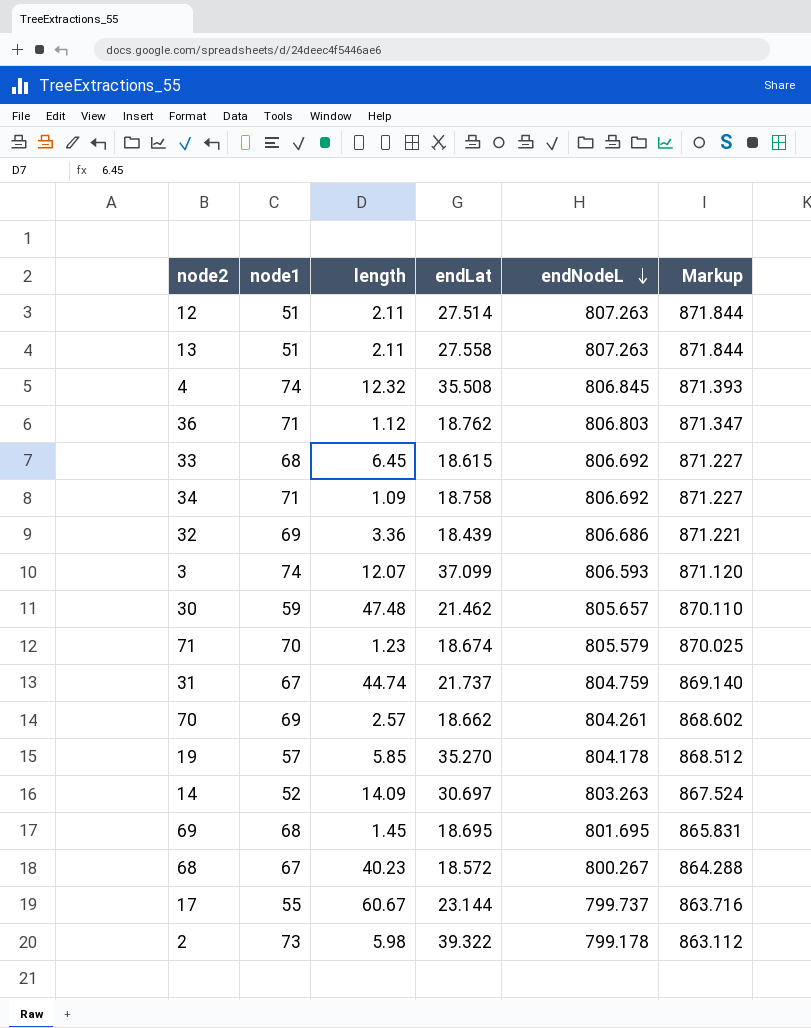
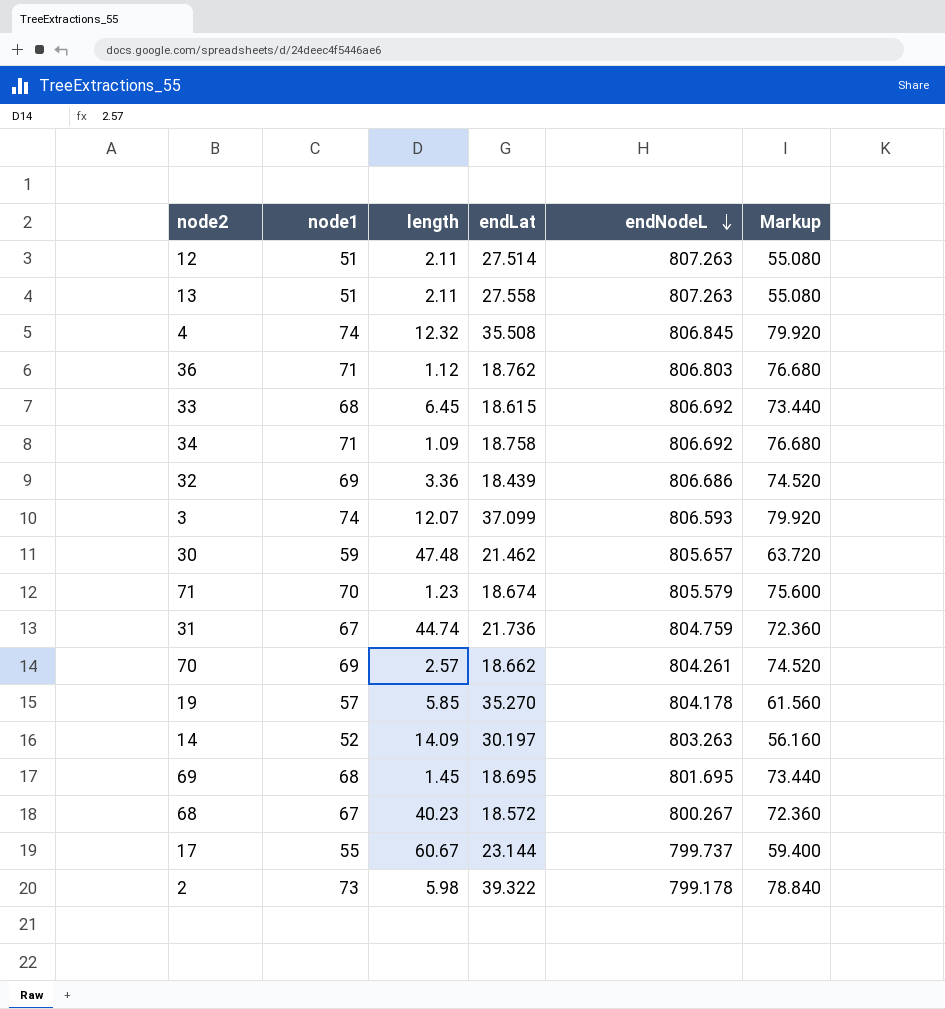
column Markup | formula: [endNodeL] * 1.08 -> [node1] * 1.08
31 | endLat: 21.737 -> 21.736
14 | endLat: 30.697 -> 30.197

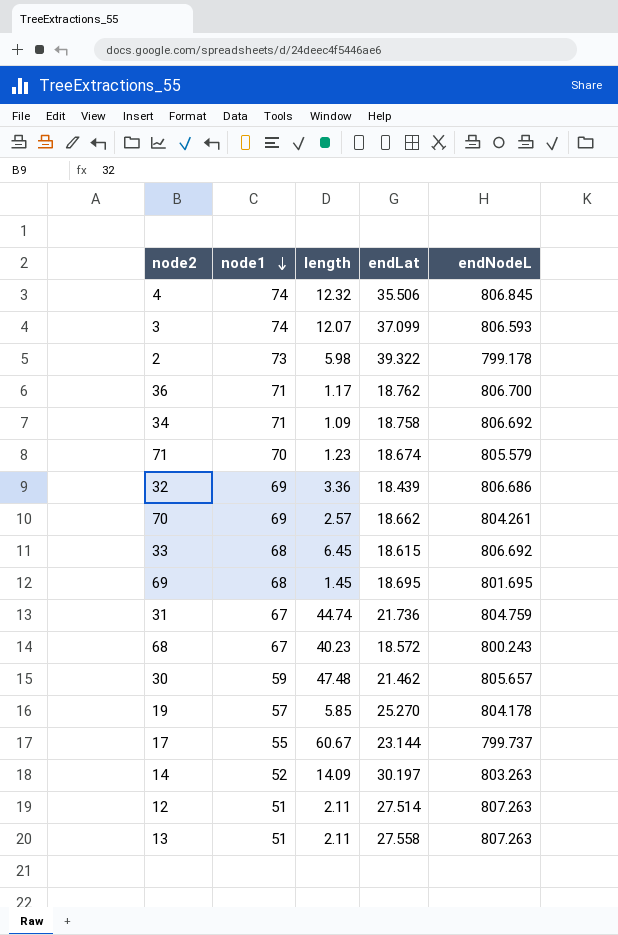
row order: endNodeL descending -> node1 descending
column Markup | formula: [node1] * 1.08 -> none
4 | endLat: 35.508 -> 35.506
36 | length: 1.12 -> 1.17
36 | endNodeL: 806.803 -> 806.700
68 | endNodeL: 800.267 -> 800.243
19 | endLat: 35.270 -> 25.270

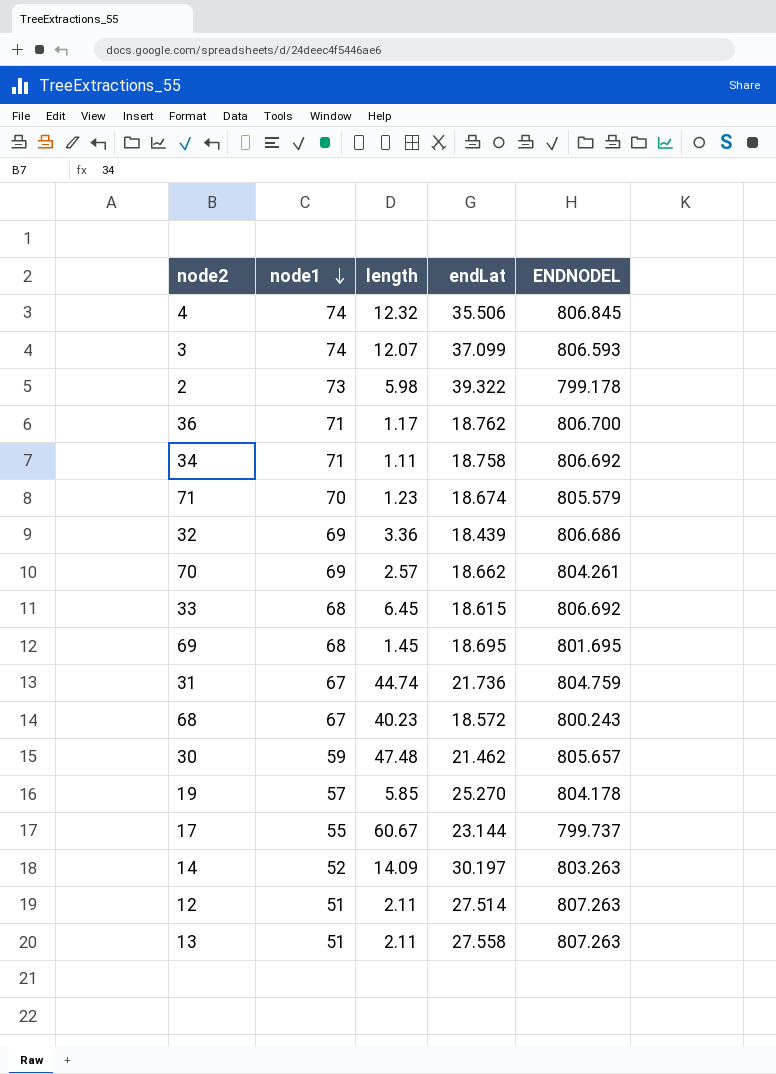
column name: endNodeL -> ENDNODEL
34 | length: 1.09 -> 1.11

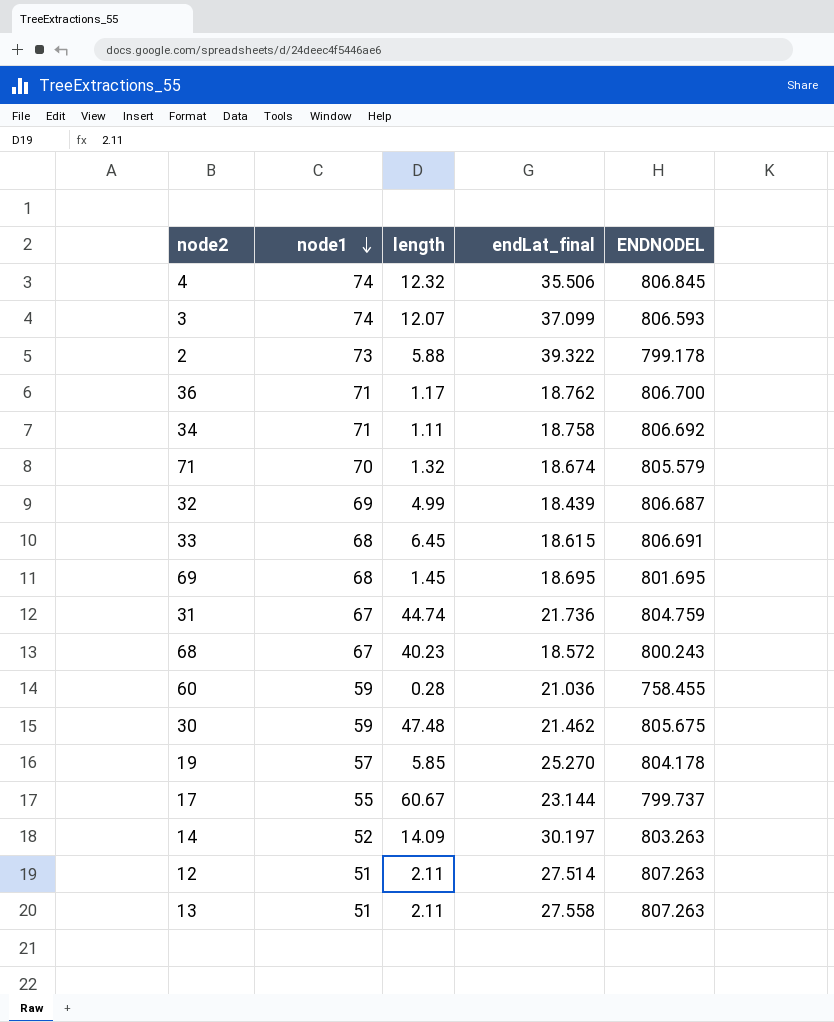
column name: endLat -> endLat_final
row 70: 69 | 2.57 | 18.662 | 804.261 -> none
2 | length: 5.98 -> 5.88
71 | length: 1.23 -> 1.32
32 | length: 3.36 -> 4.99
32 | ENDNODEL: 806.686 -> 806.687
33 | ENDNODEL: 806.692 -> 806.691
row 60: none -> 59 | 0.28 | 21.036 | 758.455
30 | ENDNODEL: 805.657 -> 805.675

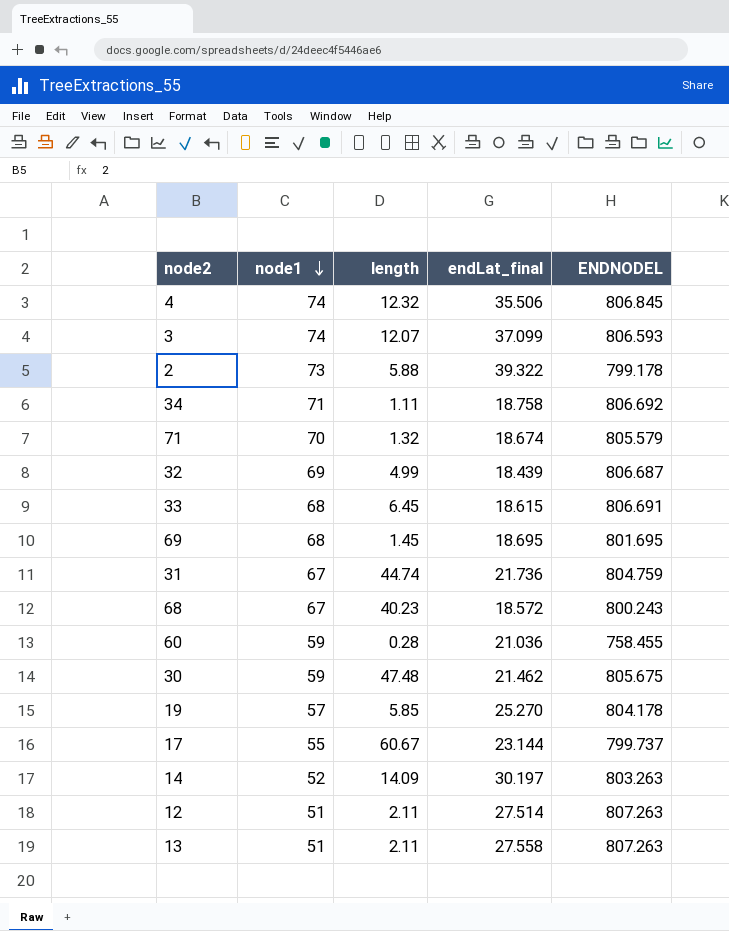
row 36: 71 | 1.17 | 18.762 | 806.700 -> none

